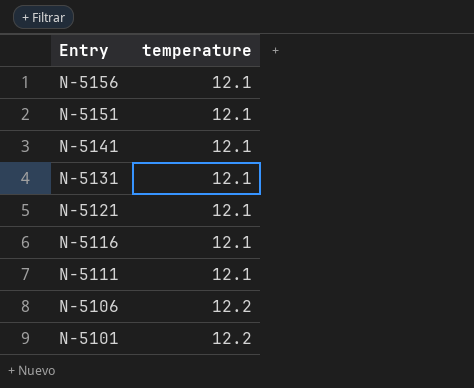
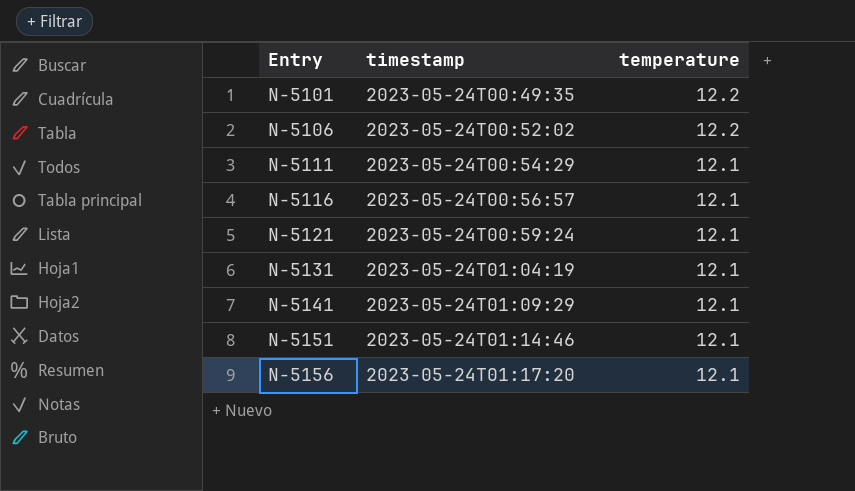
row order: Entry descending -> Entry ascending
column timestamp | position: none -> 2

